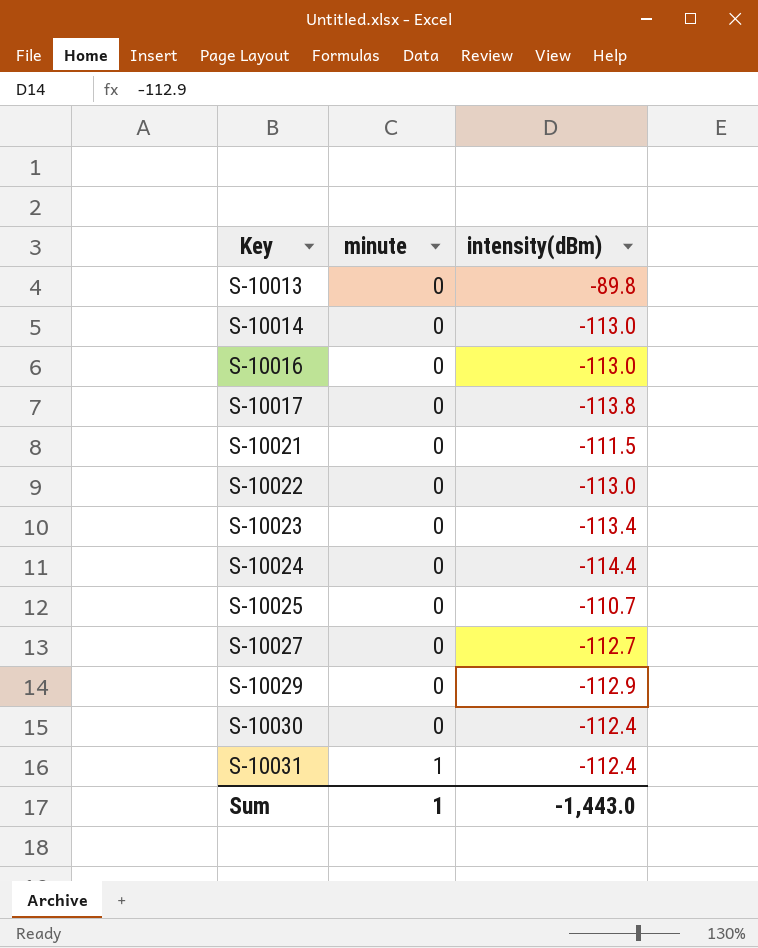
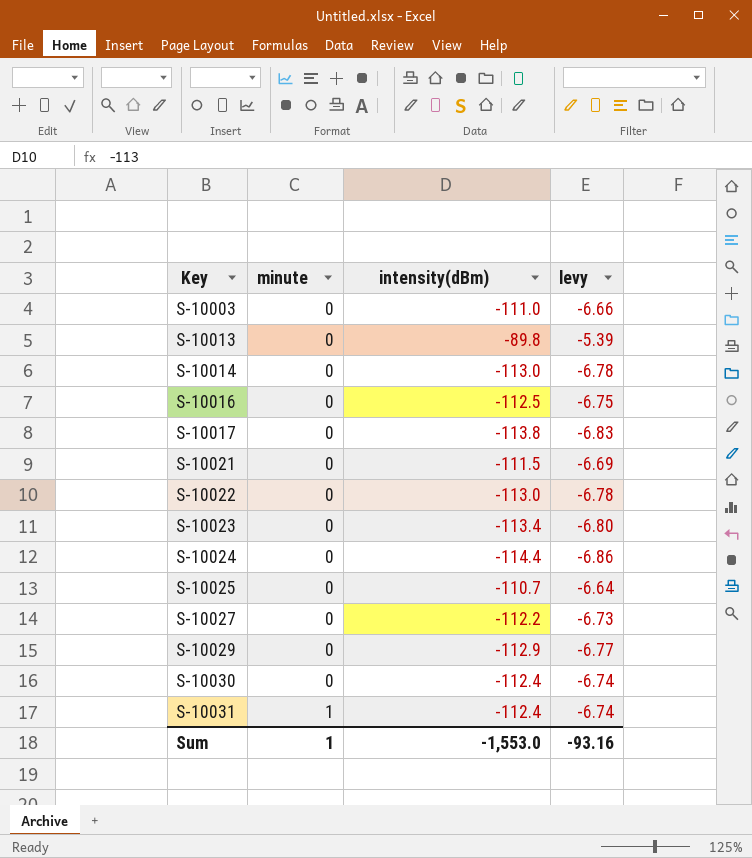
column levy | formula: none -> [intensity(dBm)] * 0.06
row S-10003: none -> 0 | -111.0 | -6.66
S-10016 | intensity(dBm): -113.0 -> -112.5
S-10027 | intensity(dBm): -112.7 -> -112.2
Sum | intensity(dBm): -1,443.0 -> -1,553.0

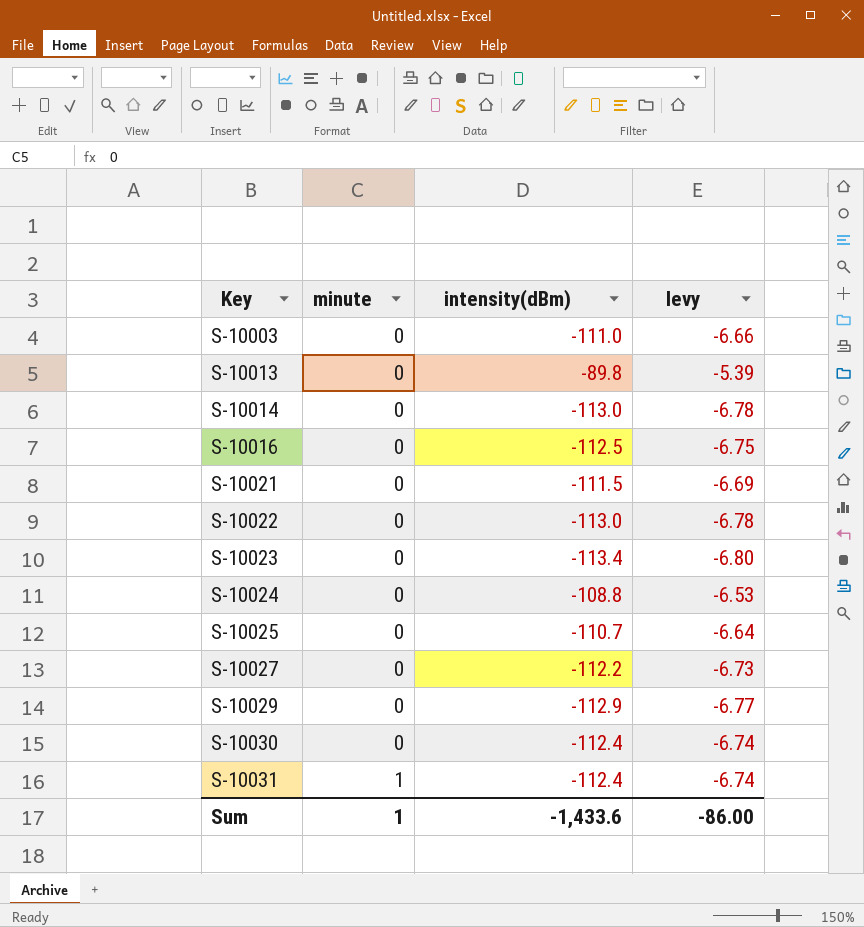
row S-10017: 0 | -113.8 | -6.83 -> none
S-10024 | intensity(dBm): -114.4 -> -108.8
S-10024 | levy: -6.86 -> -6.53
Sum | intensity(dBm): -1,553.0 -> -1,433.6
Sum | levy: -93.16 -> -86.00

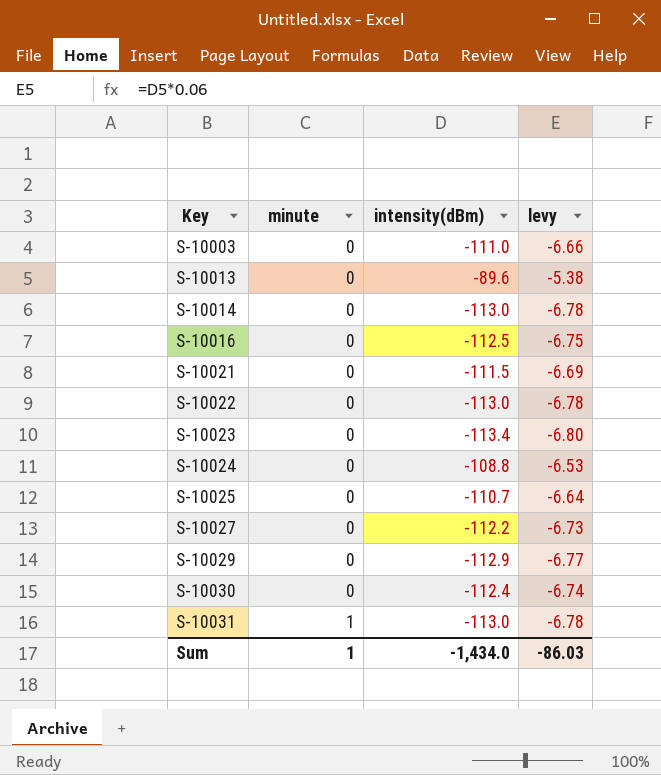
S-10013 | intensity(dBm): -89.8 -> -89.6
S-10013 | levy: -5.39 -> -5.38
S-10031 | intensity(dBm): -112.4 -> -113.0
S-10031 | levy: -6.74 -> -6.78
Sum | intensity(dBm): -1,433.6 -> -1,434.0
Sum | levy: -86.00 -> -86.03

